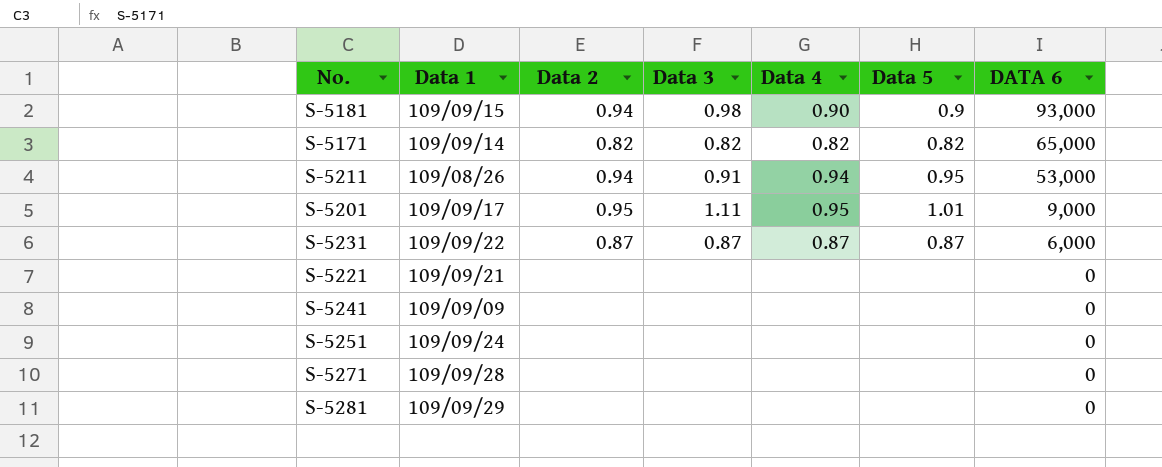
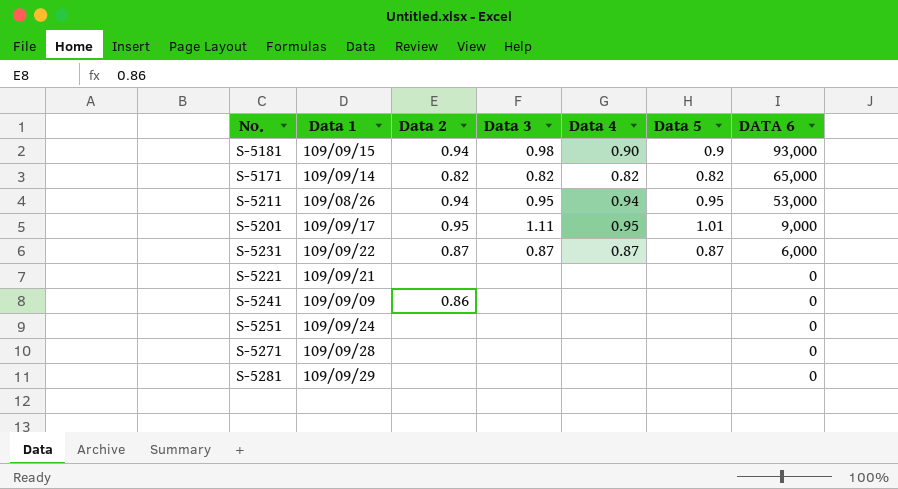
S-5211 | Data 3: 0.91 -> 0.95
S-5241 | Data 2: none -> 0.86

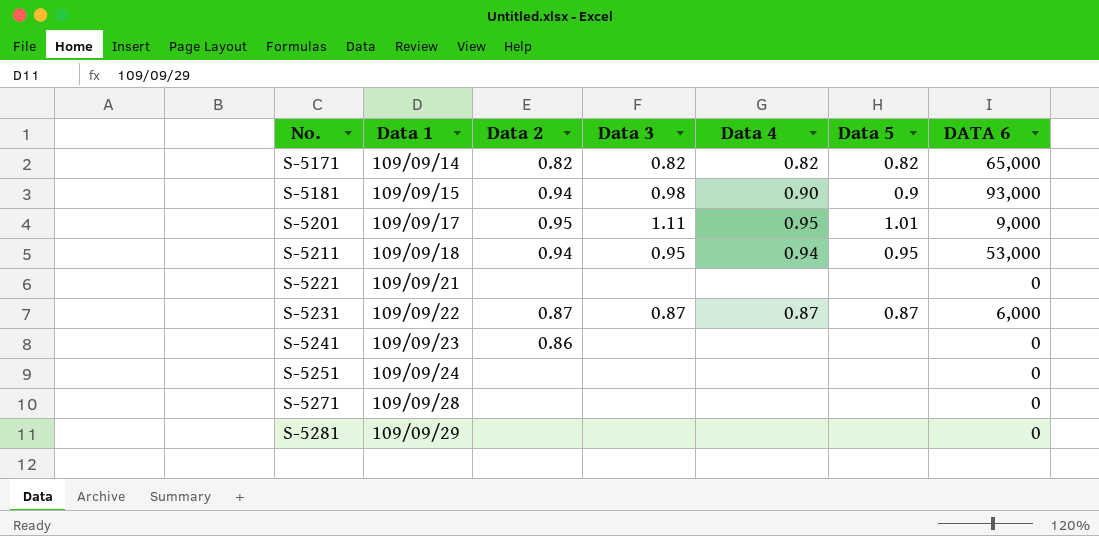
row order: DATA 6 descending -> No. ascending
S-5211 | Data 1: 109/08/26 -> 109/09/18
S-5241 | Data 1: 109/09/09 -> 109/09/23

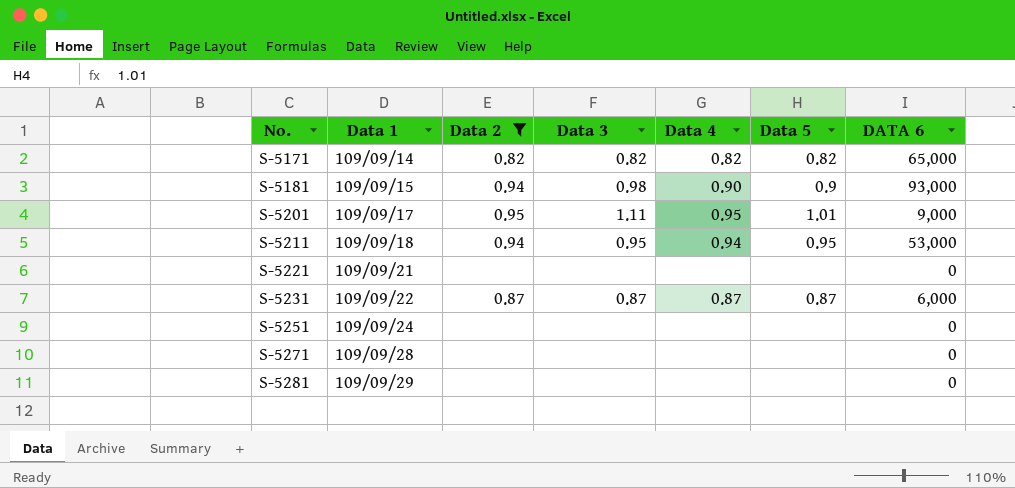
filter: none -> Data 2 != 0.86

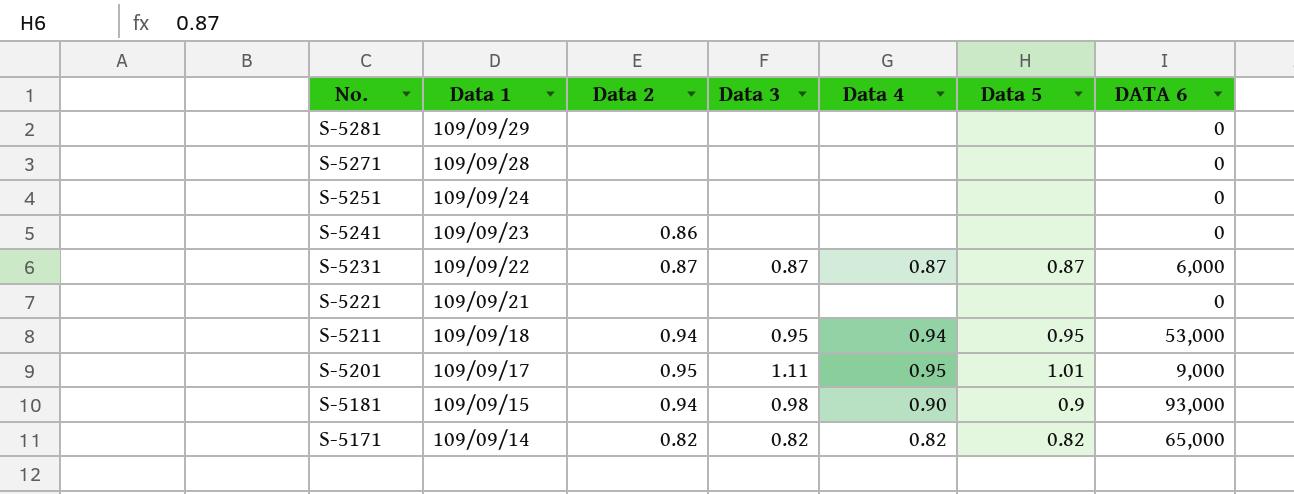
filter: Data 2 != 0.86 -> none
row order: No. ascending -> No. descending

